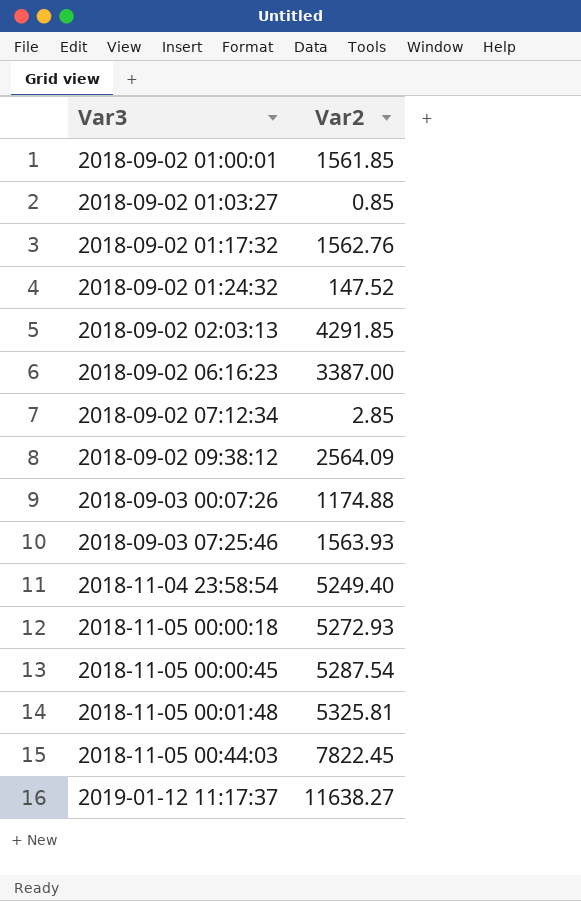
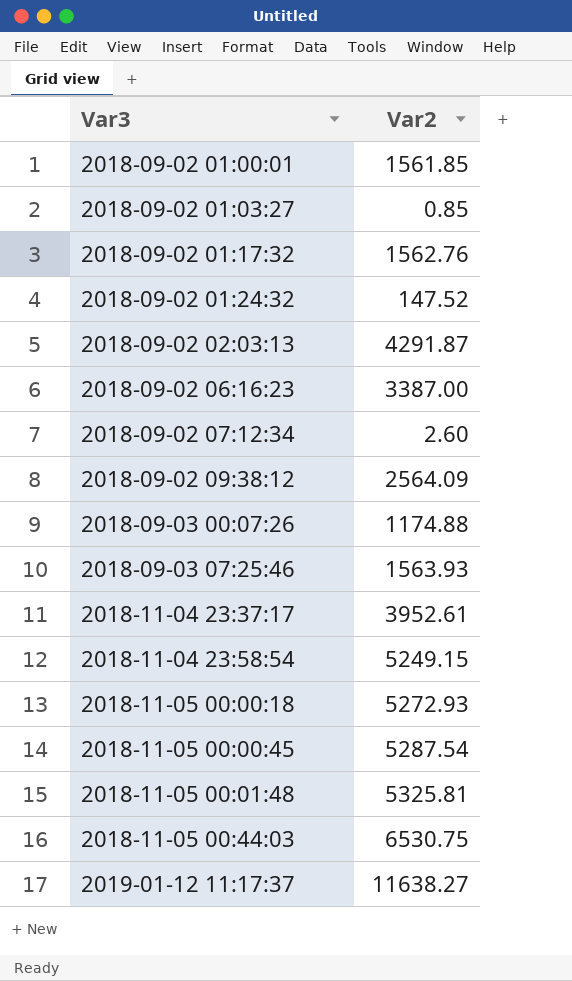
2018-09-02 02:03:13 | Var2: 4291.85 -> 4291.87
2018-09-02 07:12:34 | Var2: 2.85 -> 2.60
row 2018-11-04 23:37:17: none -> 3952.61
2018-11-04 23:58:54 | Var2: 5249.40 -> 5249.15
2018-11-05 00:44:03 | Var2: 7822.45 -> 6530.75

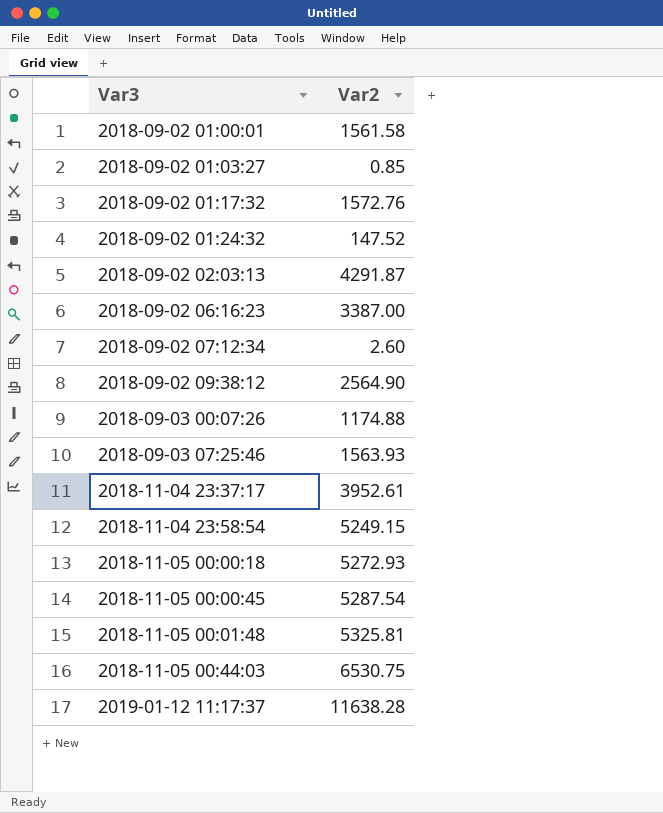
2018-09-02 01:00:01 | Var2: 1561.85 -> 1561.58
2018-09-02 01:17:32 | Var2: 1562.76 -> 1572.76
2018-09-02 09:38:12 | Var2: 2564.09 -> 2564.90
2019-01-12 11:17:37 | Var2: 11638.27 -> 11638.28

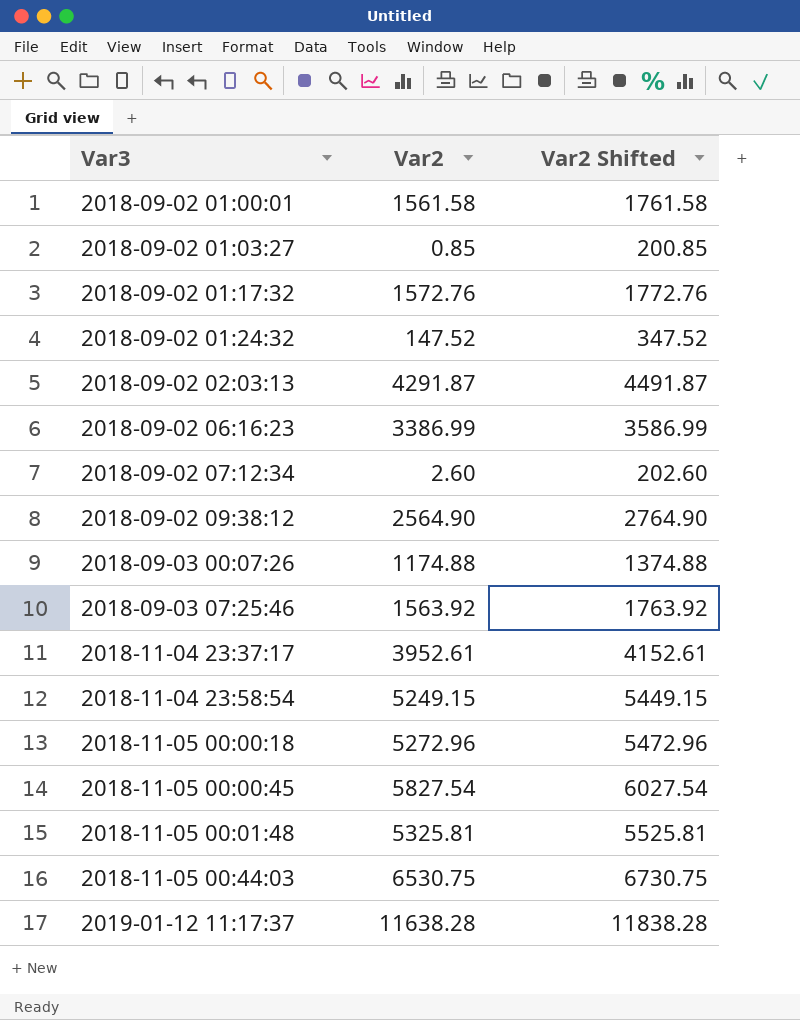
column Var2 Shifted | formula: none -> [Var2] + 200
2018-09-02 06:16:23 | Var2: 3387.00 -> 3386.99
2018-09-03 07:25:46 | Var2: 1563.93 -> 1563.92
2018-11-05 00:00:18 | Var2: 5272.93 -> 5272.96
2018-11-05 00:00:45 | Var2: 5287.54 -> 5827.54

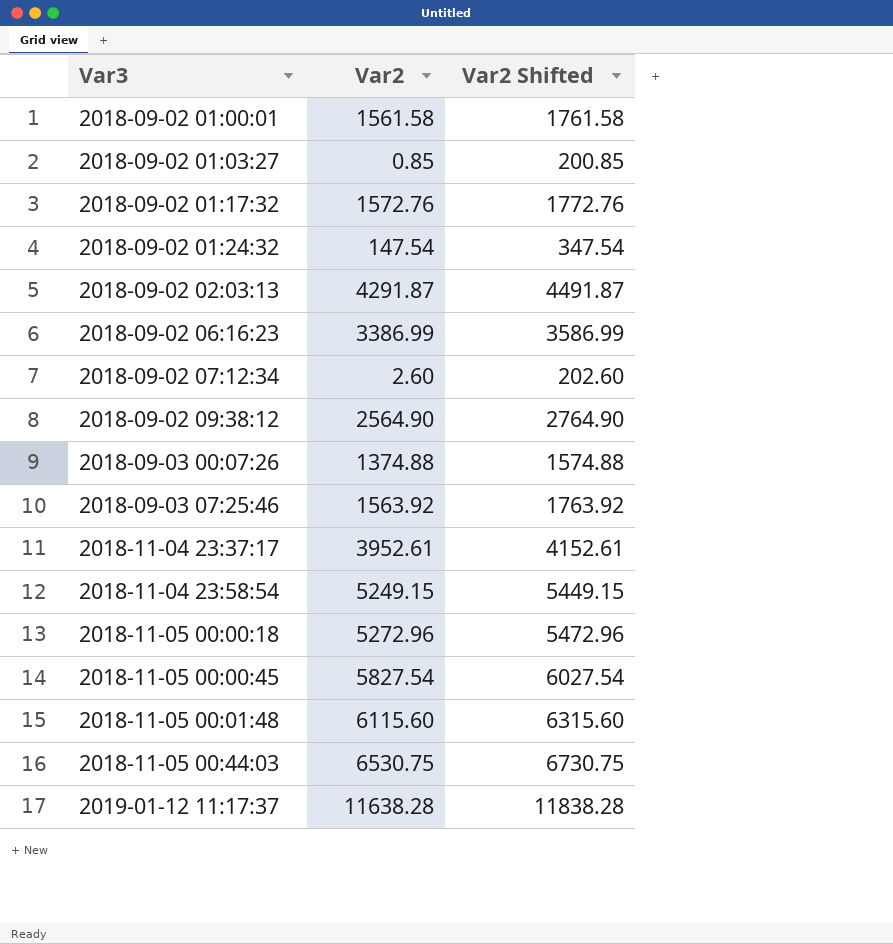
2018-09-02 01:24:32 | Var2: 147.52 -> 147.54
2018-09-02 01:24:32 | Var2 Shifted: 347.52 -> 347.54
2018-09-03 00:07:26 | Var2: 1174.88 -> 1374.88
2018-09-03 00:07:26 | Var2 Shifted: 1374.88 -> 1574.88
2018-11-05 00:01:48 | Var2: 5325.81 -> 6115.60
2018-11-05 00:01:48 | Var2 Shifted: 5525.81 -> 6315.60

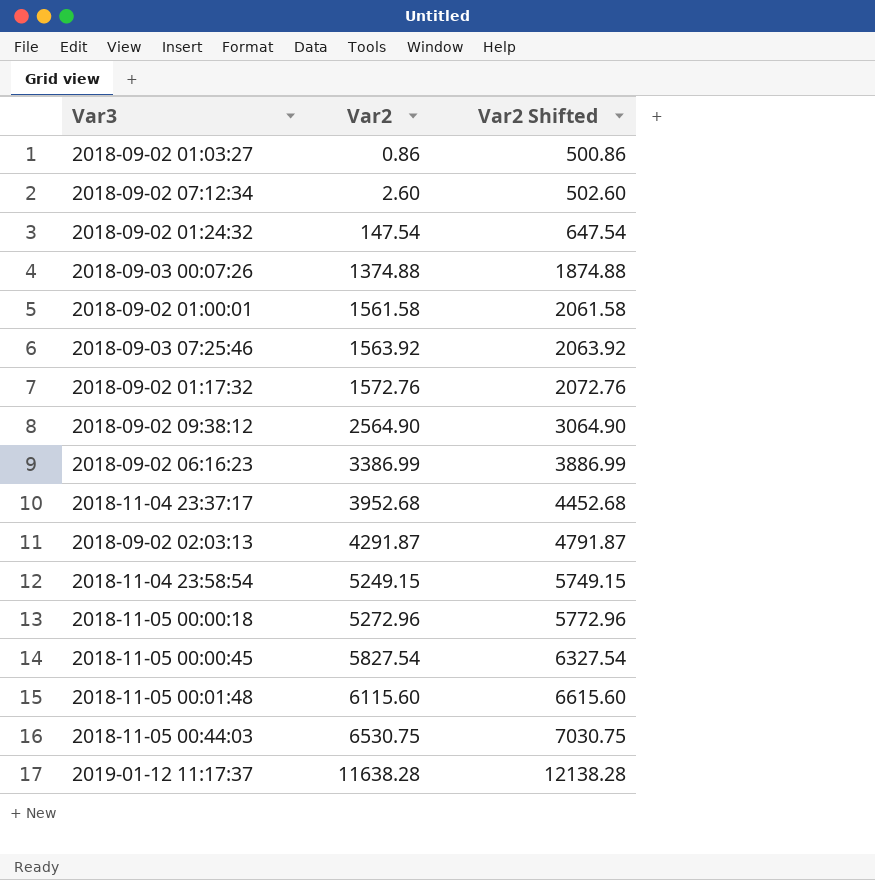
row order: Var3 ascending -> Var2 ascending
column Var2 Shifted | formula: [Var2] + 200 -> [Var2] + 500
2018-09-02 01:03:27 | Var2: 0.85 -> 0.86
2018-11-04 23:37:17 | Var2: 3952.61 -> 3952.68

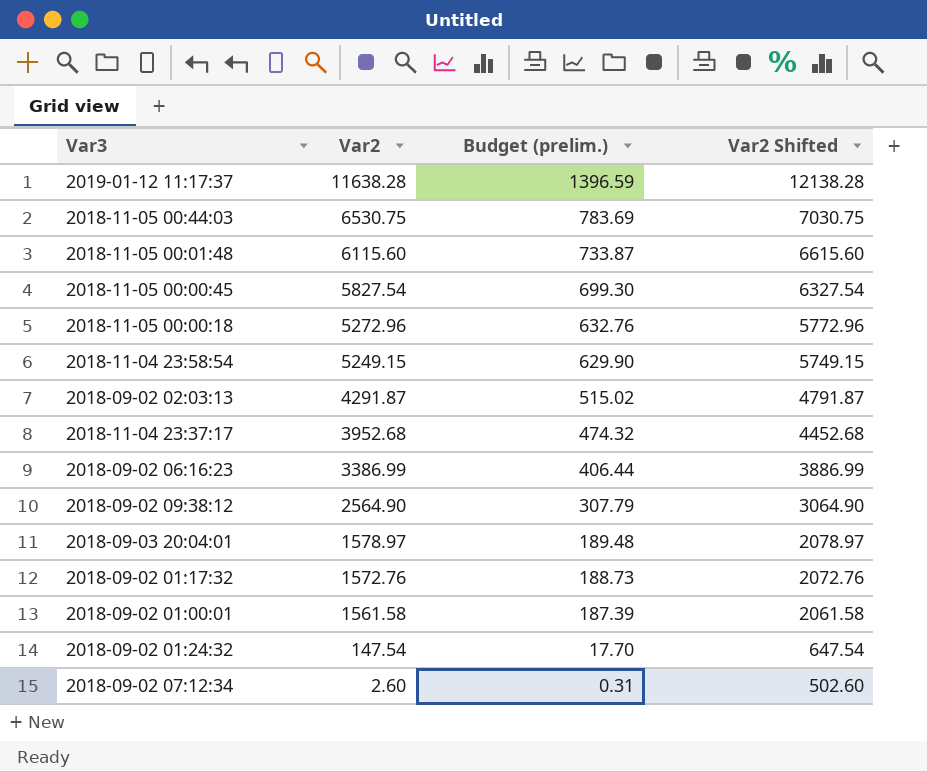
row order: Var2 ascending -> Var2 descending
column Budget (prelim.) | formula: none -> [Var2] * 0.12
row 2018-09-02 01:03:27: 0.86 | 500.86 -> none
row 2018-09-03 00:07:26: 1374.88 | 1874.88 -> none
row 2018-09-03 07:25:46: 1563.92 | 2063.92 -> none
row 2018-09-03 20:04:01: none -> 1578.97 | 189.48 | 2078.97

